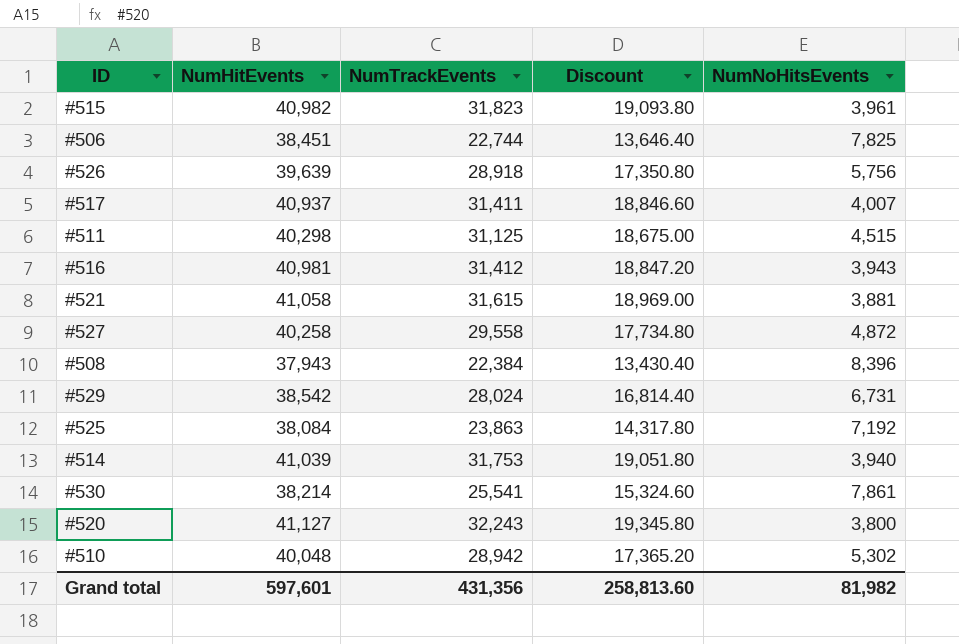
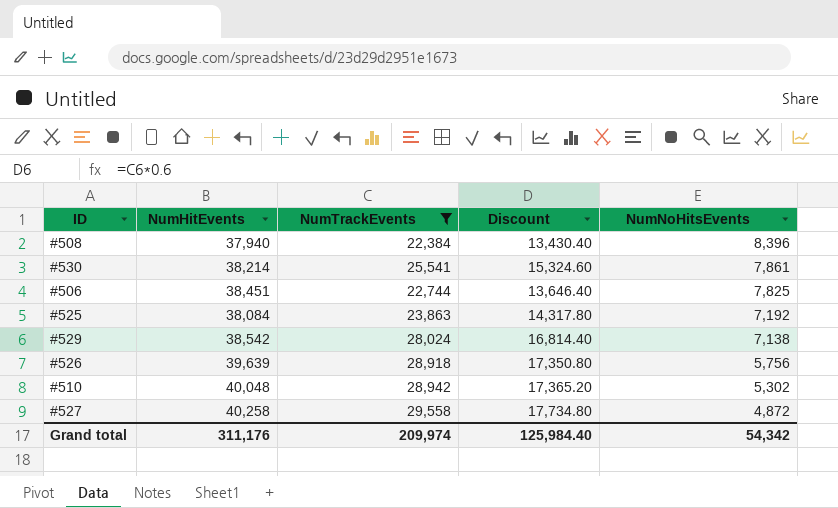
filter: none -> NumTrackEvents <= 29,558
row order: none -> NumNoHitsEvents descending
#508 | NumHitEvents: 37,943 -> 37,940
#529 | NumNoHitsEvents: 6,731 -> 7,138
Grand total | NumHitEvents: 597,601 -> 311,176
Grand total | NumTrackEvents: 431,356 -> 209,974
Grand total | Discount: 258,813.60 -> 125,984.40
Grand total | NumNoHitsEvents: 81,982 -> 54,342

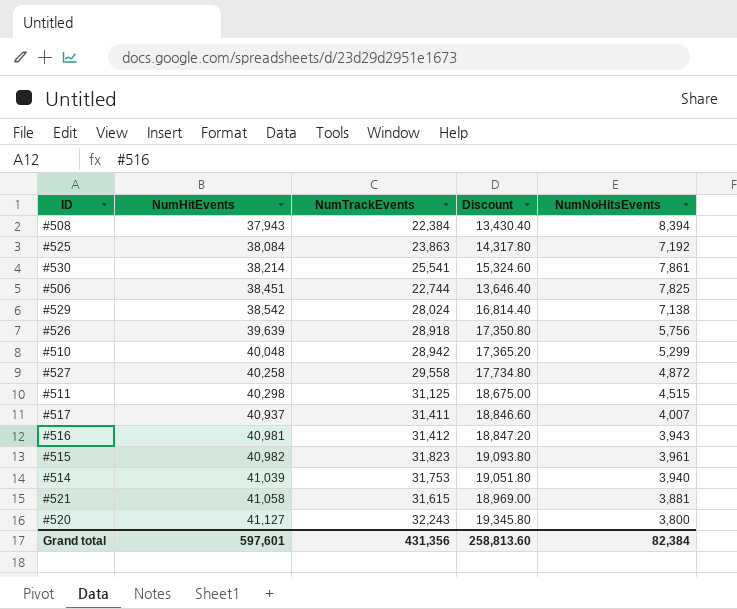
filter: NumTrackEvents <= 29,558 -> none
row order: NumNoHitsEvents descending -> NumHitEvents ascending
#508 | NumHitEvents: 37,940 -> 37,943
#508 | NumNoHitsEvents: 8,396 -> 8,394
#510 | NumNoHitsEvents: 5,302 -> 5,299
Grand total | NumHitEvents: 311,176 -> 597,601
Grand total | NumTrackEvents: 209,974 -> 431,356
Grand total | Discount: 125,984.40 -> 258,813.60
Grand total | NumNoHitsEvents: 54,342 -> 82,384

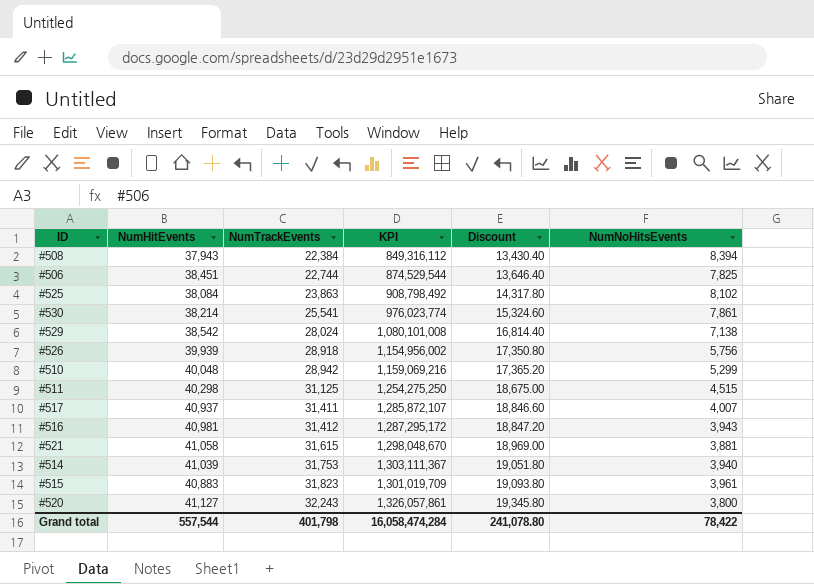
row order: NumHitEvents ascending -> NumTrackEvents ascending
column KPI | formula: none -> [NumHitEvents] * [NumTrackEvents]
row #527: 40,258 | 29,558 | 17,734.80 | 4,872 -> none
#525 | NumNoHitsEvents: 7,192 -> 8,102
#526 | NumHitEvents: 39,639 -> 39,939
#515 | NumHitEvents: 40,982 -> 40,883
Grand total | NumHitEvents: 597,601 -> 557,544
Grand total | NumTrackEvents: 431,356 -> 401,798
Grand total | Discount: 258,813.60 -> 241,078.80
Grand total | NumNoHitsEvents: 82,384 -> 78,422

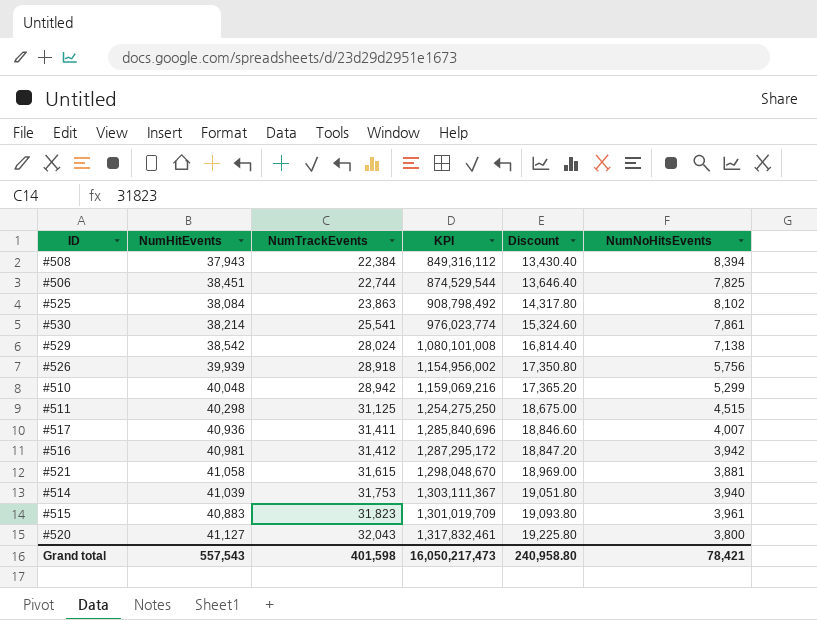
#517 | NumHitEvents: 40,937 -> 40,936
#517 | KPI: 1,285,872,107 -> 1,285,840,696
#516 | NumNoHitsEvents: 3,943 -> 3,942
#520 | NumTrackEvents: 32,243 -> 32,043
#520 | KPI: 1,326,057,861 -> 1,317,832,461
#520 | Discount: 19,345.80 -> 19,225.80
Grand total | NumHitEvents: 557,544 -> 557,543
Grand total | NumTrackEvents: 401,798 -> 401,598
Grand total | KPI: 16,058,474,284 -> 16,050,217,473
Grand total | Discount: 241,078.80 -> 240,958.80
Grand total | NumNoHitsEvents: 78,422 -> 78,421

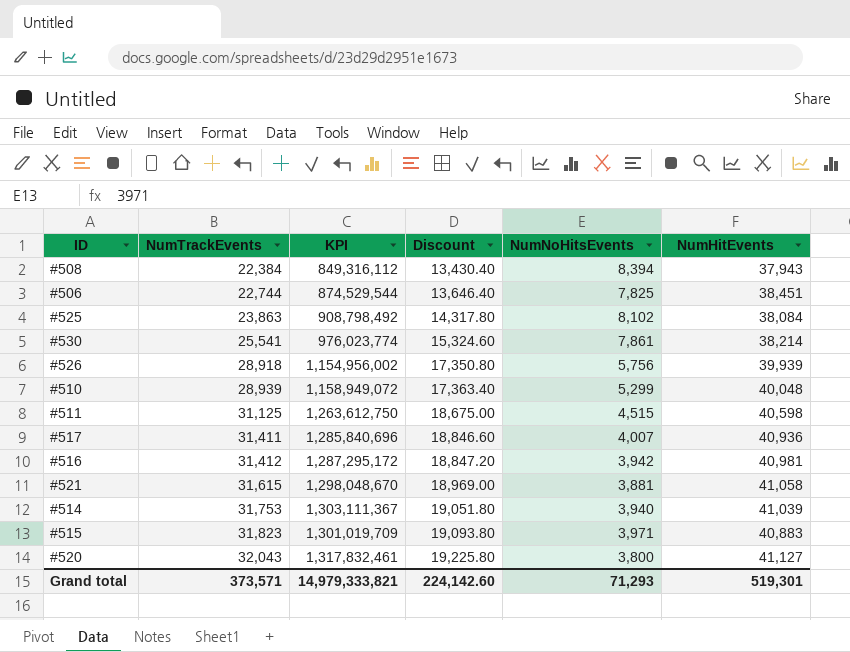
column NumHitEvents | position: 2 -> 6
row #529: 38,542 | 28,024 | 1,080,101,008 | 16,814.40 | 7,138 -> none
#510 | NumTrackEvents: 28,942 -> 28,939
#510 | KPI: 1,159,069,216 -> 1,158,949,072
#510 | Discount: 17,365.20 -> 17,363.40
#511 | KPI: 1,254,275,250 -> 1,263,612,750
#511 | NumHitEvents: 40,298 -> 40,598
#515 | NumNoHitsEvents: 3,961 -> 3,971
Grand total | NumTrackEvents: 401,598 -> 373,571
Grand total | KPI: 16,050,217,473 -> 14,979,333,821
Grand total | Discount: 240,958.80 -> 224,142.60
Grand total | NumNoHitsEvents: 78,421 -> 71,293
Grand total | NumHitEvents: 557,543 -> 519,301

